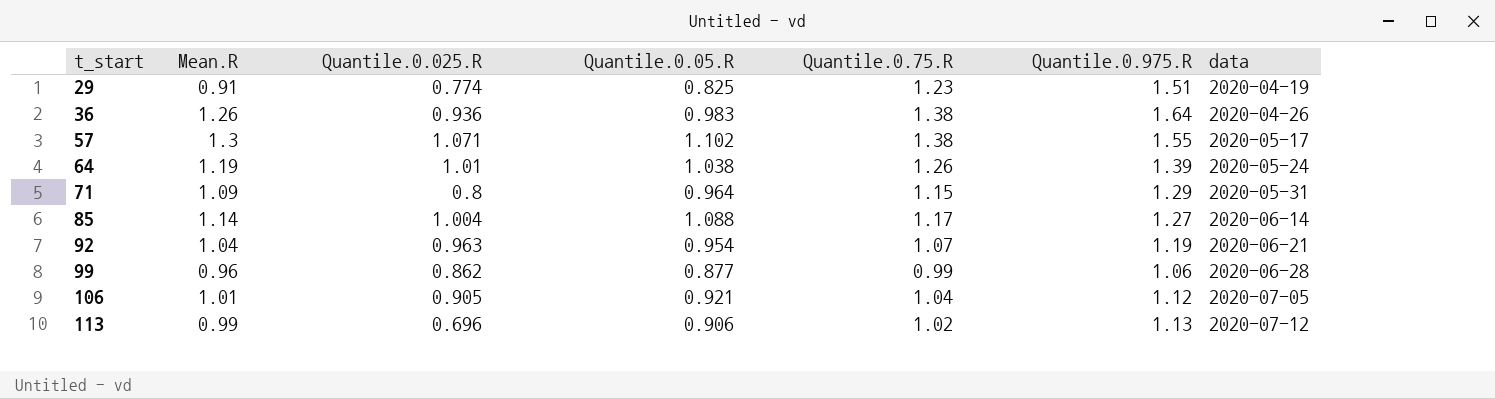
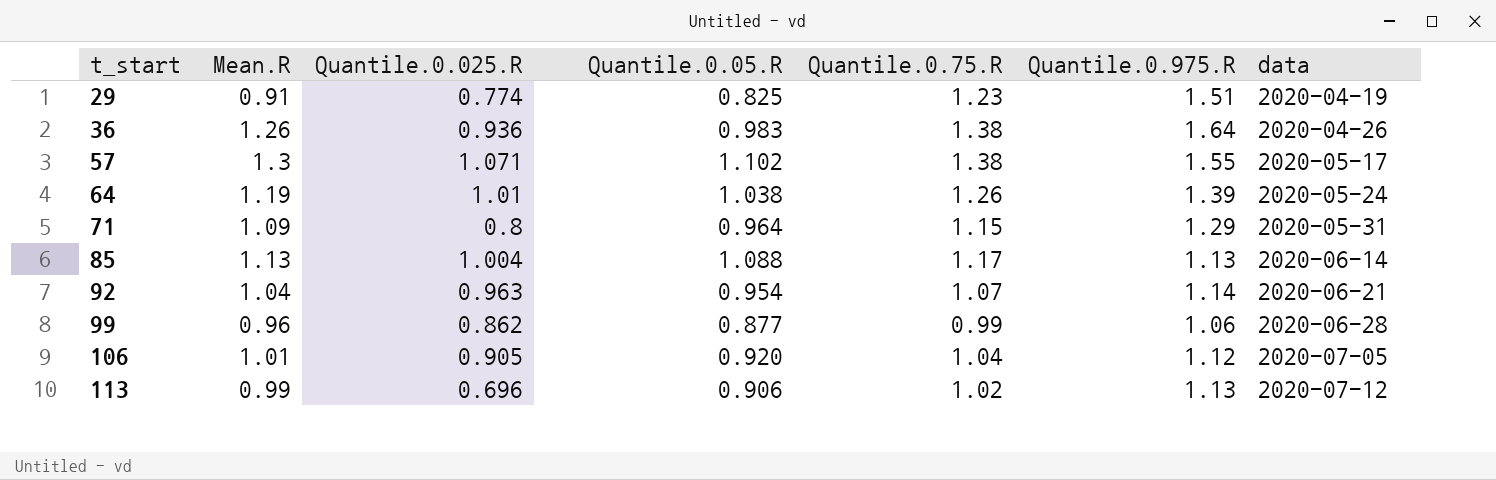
85 | Mean.R: 1.14 -> 1.13
85 | Quantile.0.975.R: 1.27 -> 1.13
92 | Quantile.0.975.R: 1.19 -> 1.14
106 | Quantile.0.05.R: 0.921 -> 0.920

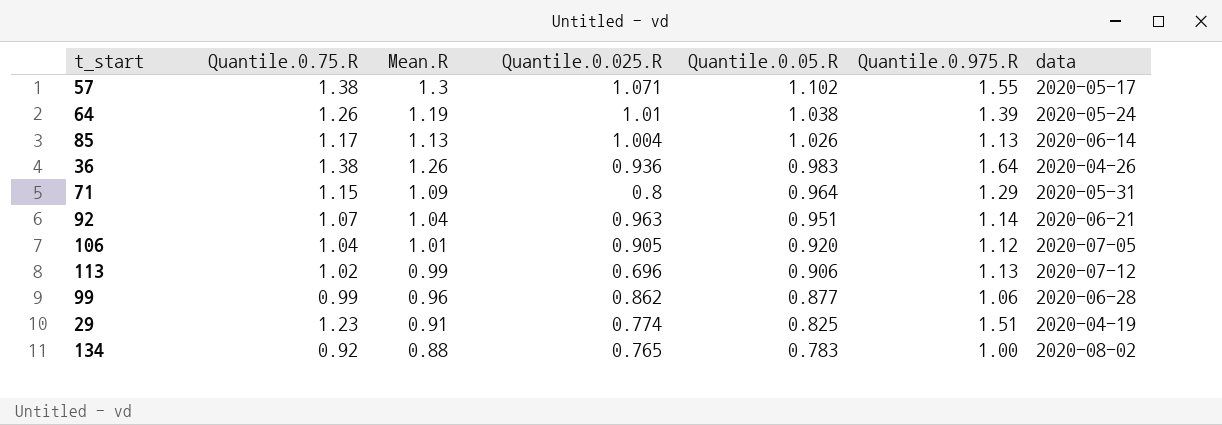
row order: t_start ascending -> Quantile.0.05.R descending
column Quantile.0.75.R | position: 5 -> 2
85 | Quantile.0.05.R: 1.088 -> 1.026
92 | Quantile.0.05.R: 0.954 -> 0.951
row 134: none -> 0.92 | 0.88 | 0.765 | 0.783 | 1.00 | 2020-08-02

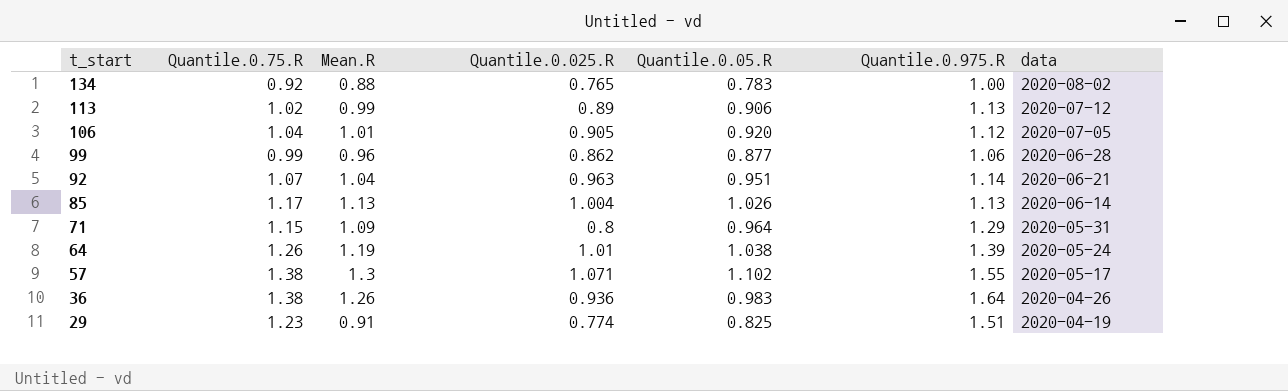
row order: Quantile.0.05.R descending -> t_start descending
113 | Quantile.0.025.R: 0.696 -> 0.89

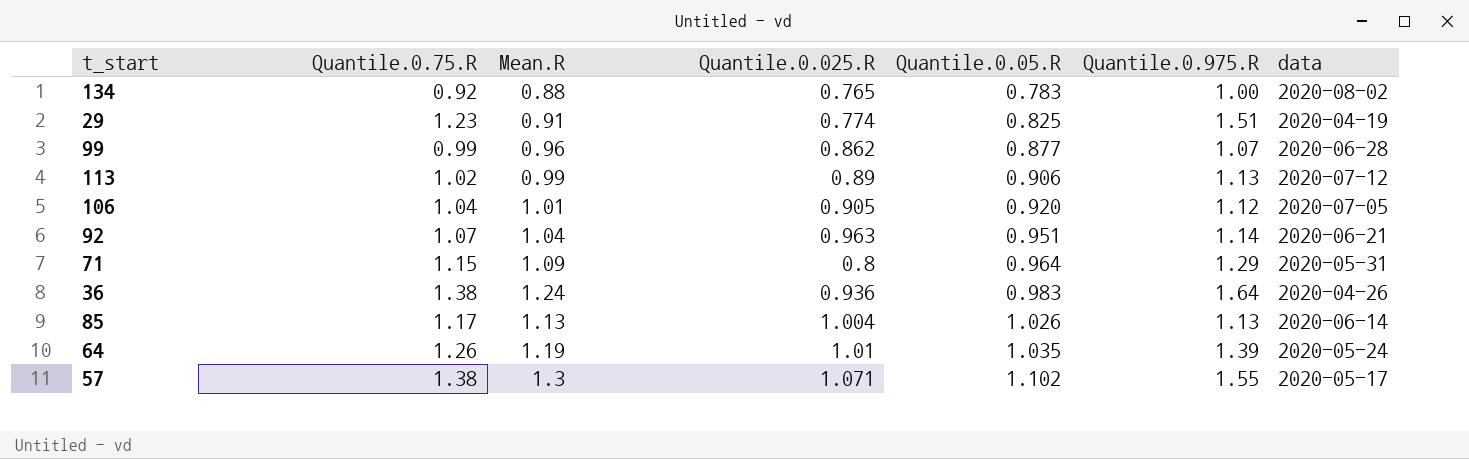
row order: t_start descending -> Quantile.0.05.R ascending
99 | Quantile.0.975.R: 1.06 -> 1.07
36 | Mean.R: 1.26 -> 1.24
64 | Quantile.0.05.R: 1.038 -> 1.035

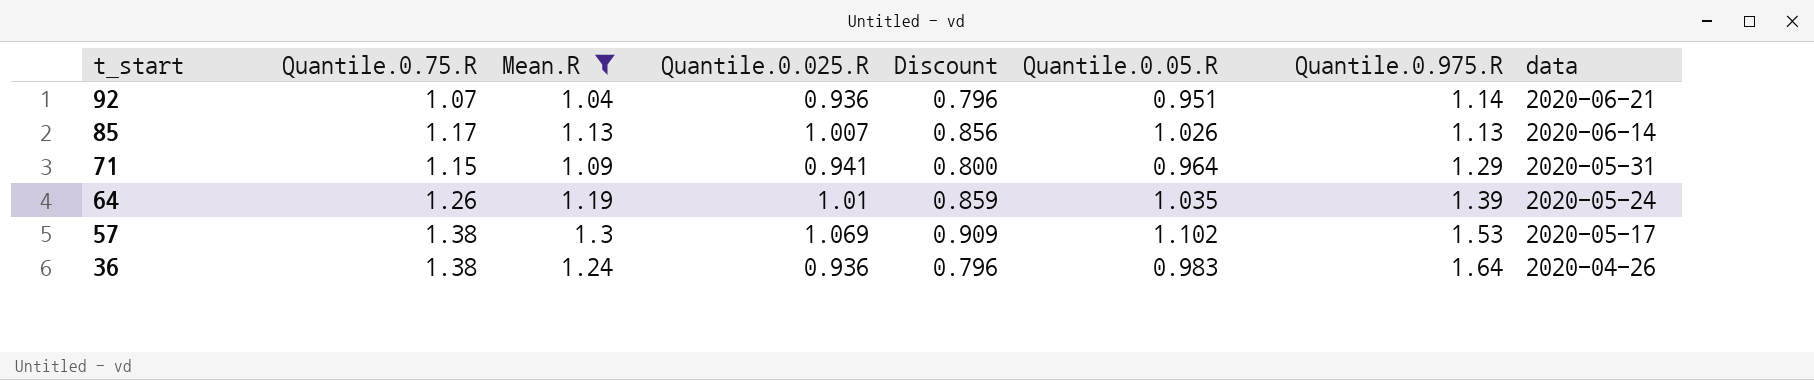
filter: none -> Mean.R >= 1.04
row order: Quantile.0.05.R ascending -> t_start descending
column Discount | formula: none -> [Quantile.0.025.R] * 0.85
92 | Quantile.0.025.R: 0.963 -> 0.936
85 | Quantile.0.025.R: 1.004 -> 1.007
71 | Quantile.0.025.R: 0.8 -> 0.941
57 | Quantile.0.025.R: 1.071 -> 1.069
57 | Quantile.0.975.R: 1.55 -> 1.53

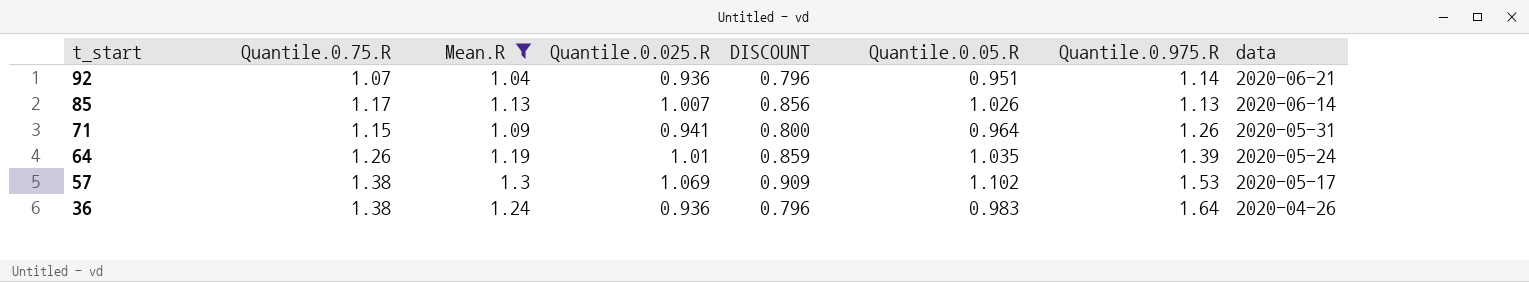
column name: Discount -> DISCOUNT
71 | Quantile.0.975.R: 1.29 -> 1.26

